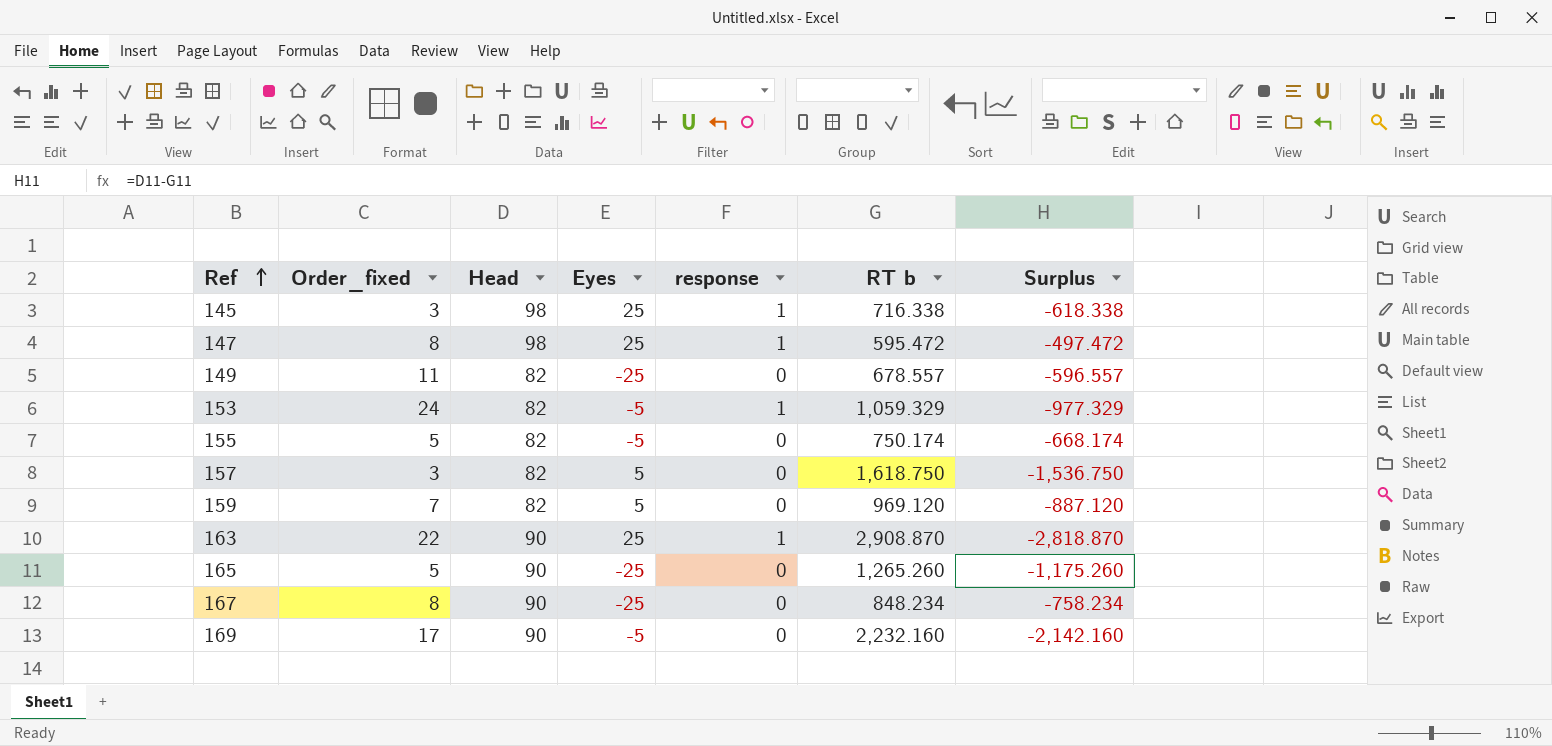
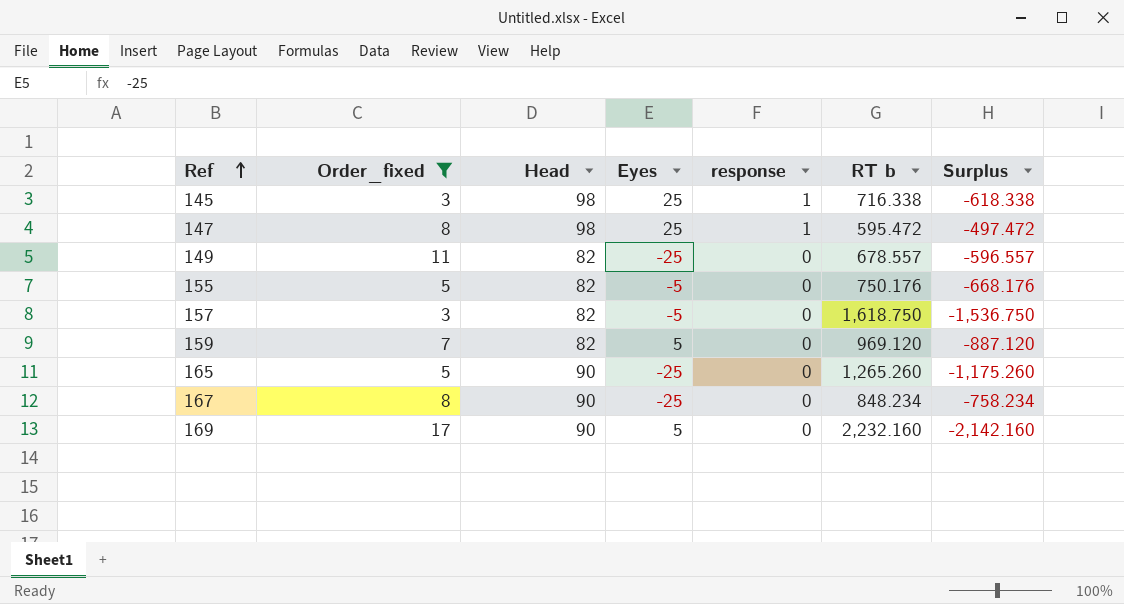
filter: none -> Order_fixed <= 17
155 | RT b: 750.174 -> 750.176
155 | Surplus: -668.174 -> -668.176
157 | Eyes: 5 -> -5
169 | Eyes: -5 -> 5

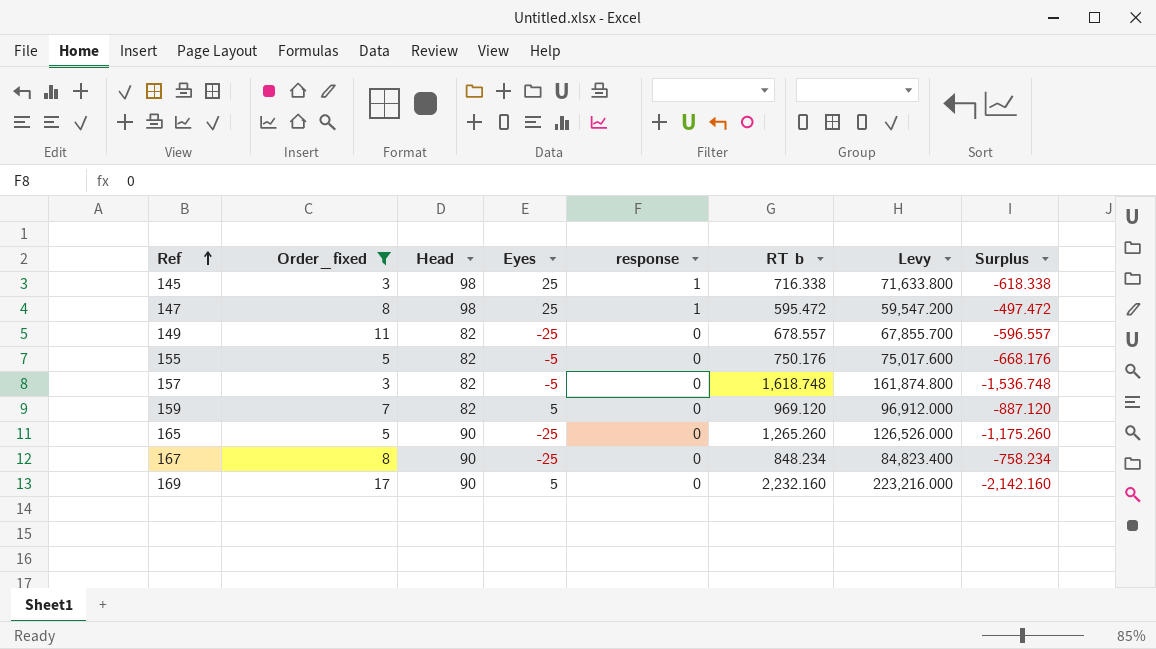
column Levy | formula: none -> [RT b] * 100
157 | RT b: 1,618.750 -> 1,618.748
157 | Surplus: -1,536.750 -> -1,536.748

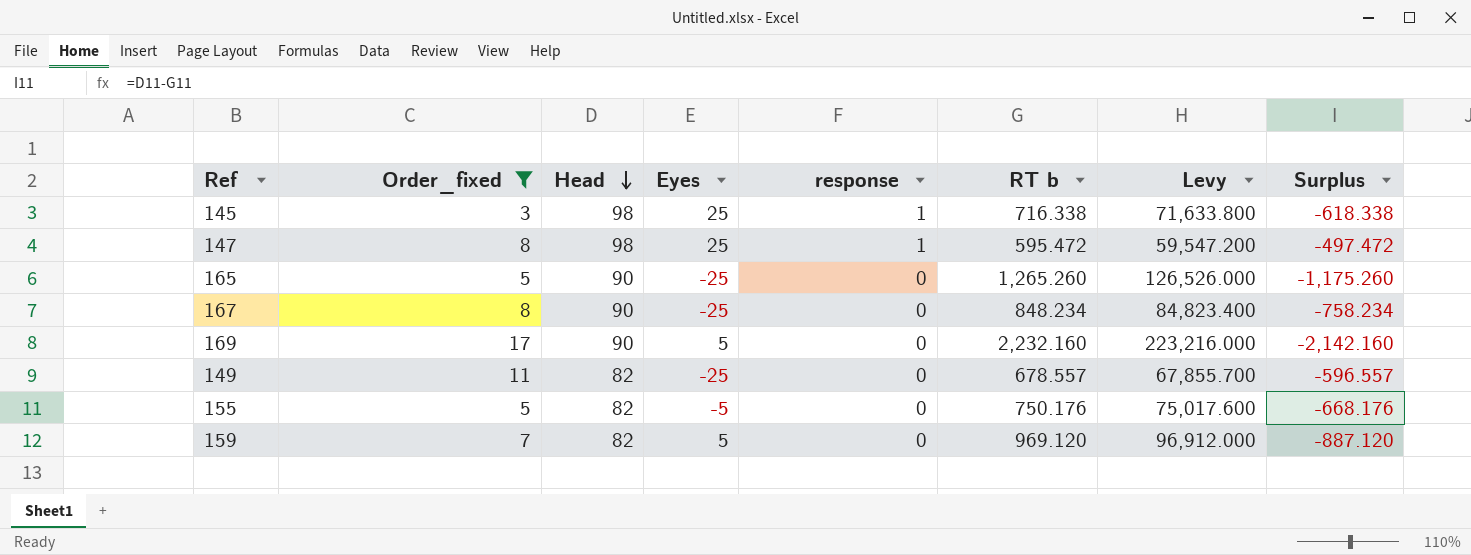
row order: Ref ascending -> Head descending
row 157: 3 | 82 | -5 | 0 | 1,618.748 | 161,874.800 | -1,536.748 -> none

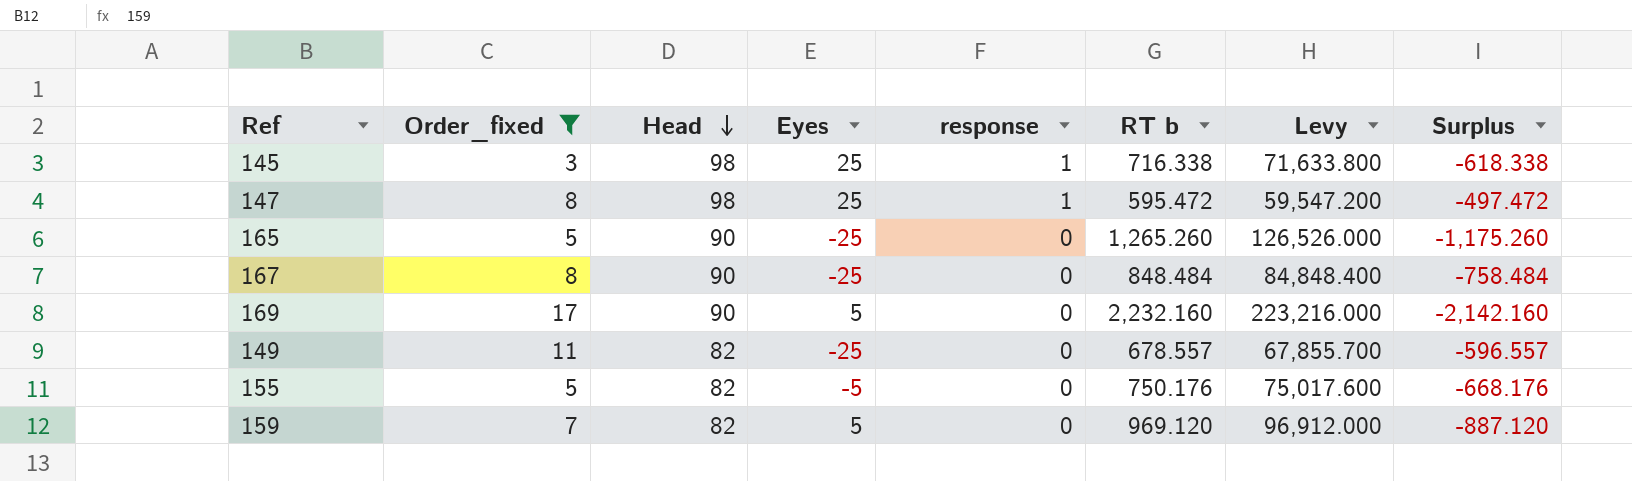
167 | RT b: 848.234 -> 848.484
167 | Levy: 84,823.400 -> 84,848.400
167 | Surplus: -758.234 -> -758.484

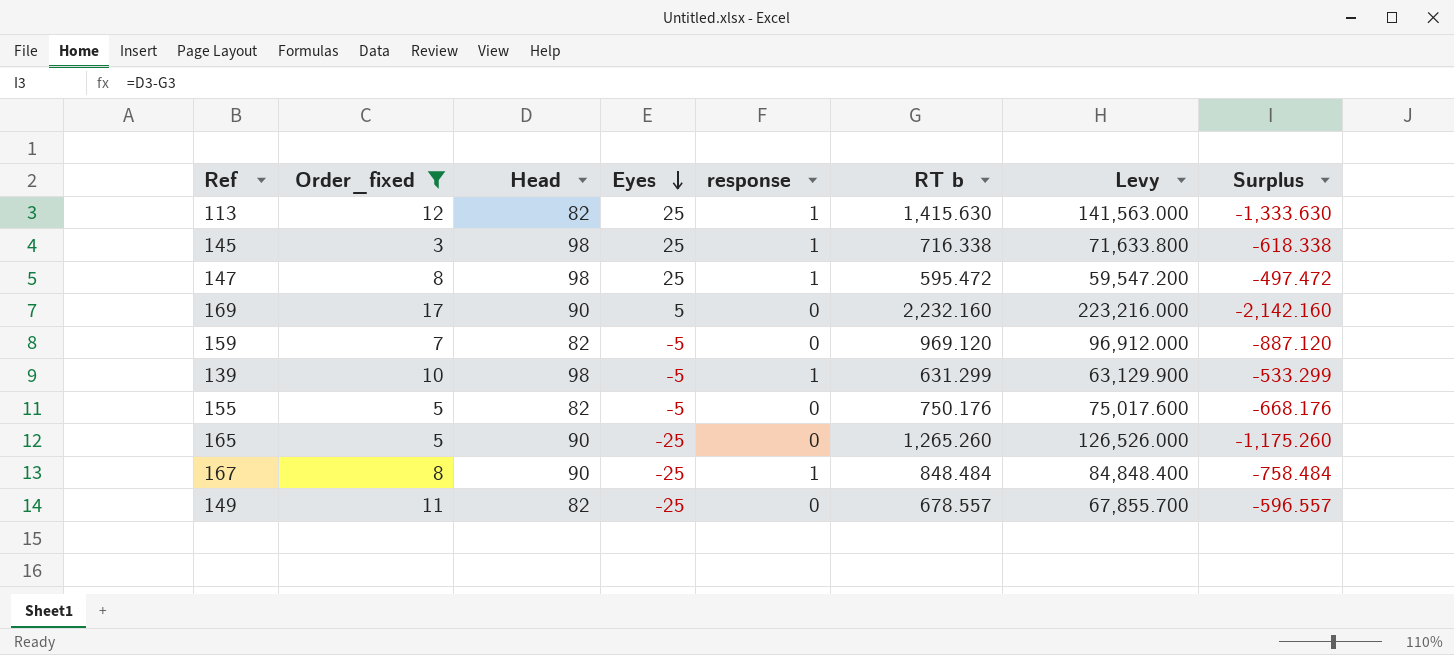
row order: Head descending -> Eyes descending
row 113: none -> 12 | 82 | 25 | 1 | 1,415.630 | 141,563.000 | -1,333.630
159 | Eyes: 5 -> -5
row 139: none -> 10 | 98 | -5 | 1 | 631.299 | 63,129.900 | -533.299
167 | response: 0 -> 1

